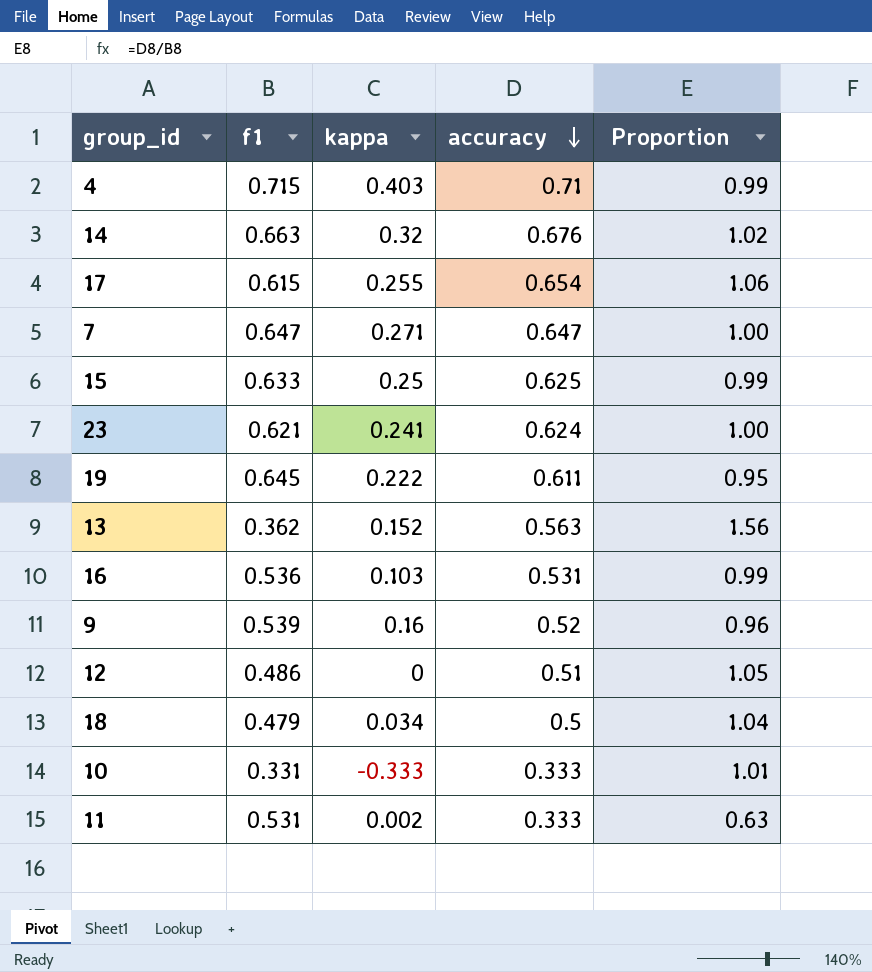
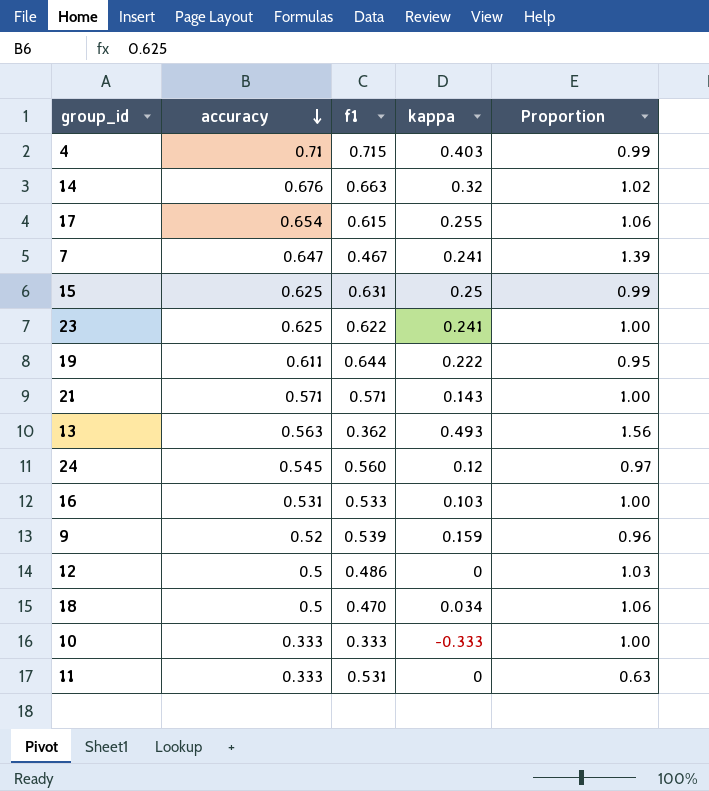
column accuracy | position: 4 -> 2
7 | f1: 0.647 -> 0.467
7 | kappa: 0.271 -> 0.241
7 | Proportion: 1.00 -> 1.39
15 | f1: 0.633 -> 0.631
23 | accuracy: 0.624 -> 0.625
23 | f1: 0.621 -> 0.622
19 | f1: 0.645 -> 0.644
row 21: none -> 0.571 | 0.571 | 0.143 | 1.00
13 | kappa: 0.152 -> 0.493
row 24: none -> 0.545 | 0.560 | 0.12 | 0.97
16 | f1: 0.536 -> 0.533
16 | Proportion: 0.99 -> 1.00
9 | kappa: 0.16 -> 0.159
12 | accuracy: 0.51 -> 0.5
12 | Proportion: 1.05 -> 1.03
18 | f1: 0.479 -> 0.470
18 | Proportion: 1.04 -> 1.06
10 | f1: 0.331 -> 0.333
10 | Proportion: 1.01 -> 1.00
11 | kappa: 0.002 -> 0

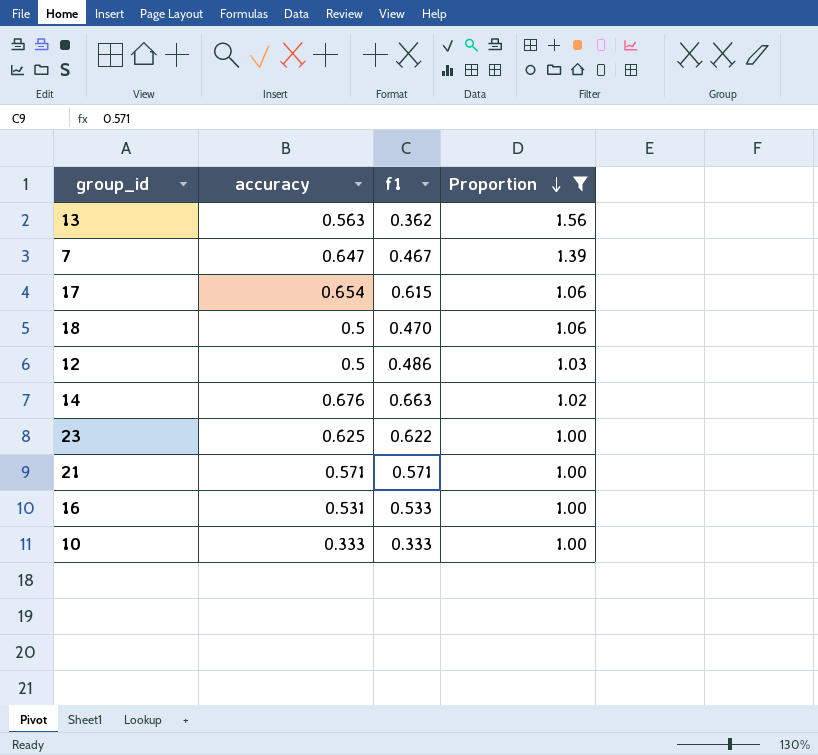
filter: none -> Proportion >= 1.00
row order: accuracy descending -> Proportion descending
column kappa | position: 4 -> none

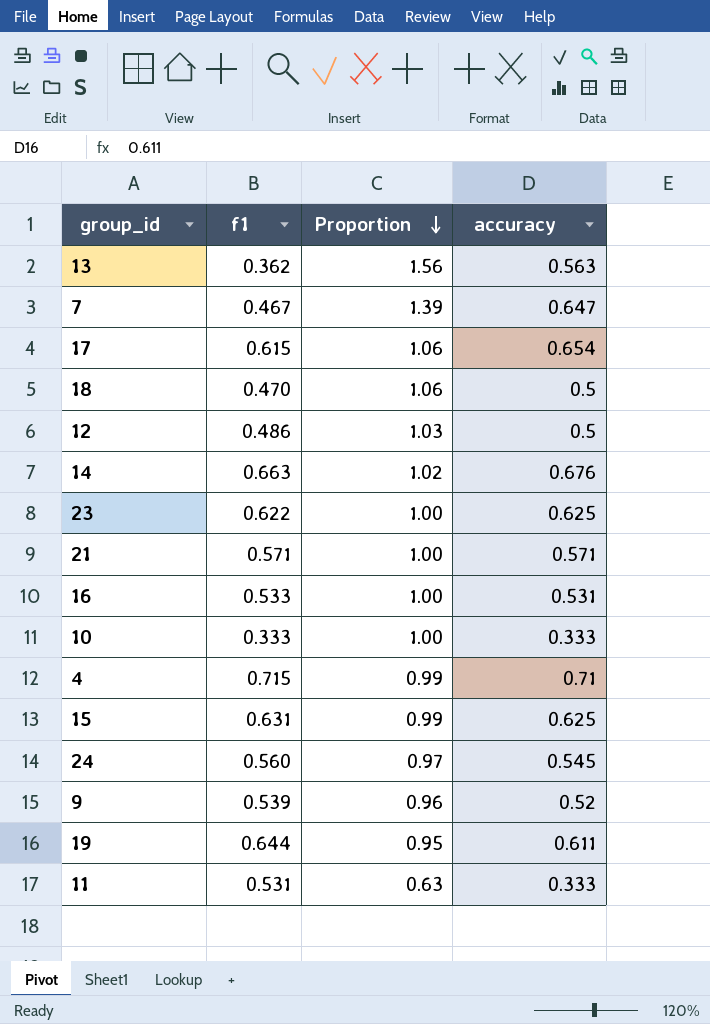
filter: Proportion >= 1.00 -> none
column accuracy | position: 2 -> 4

